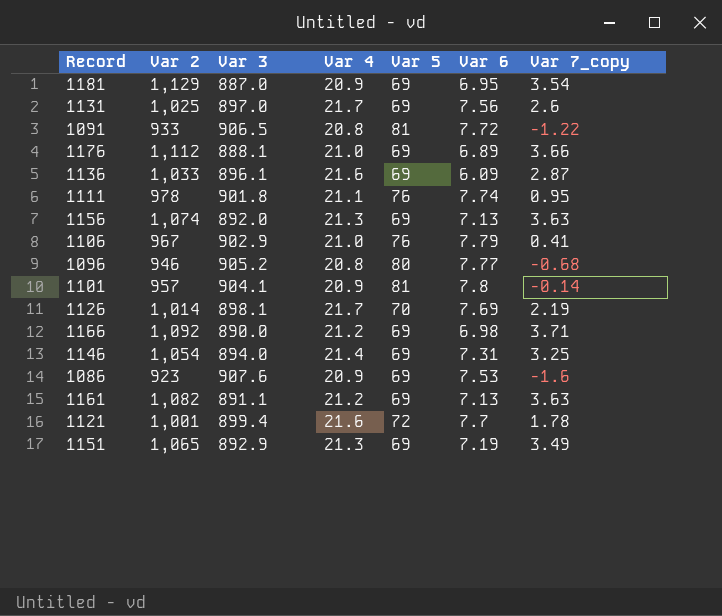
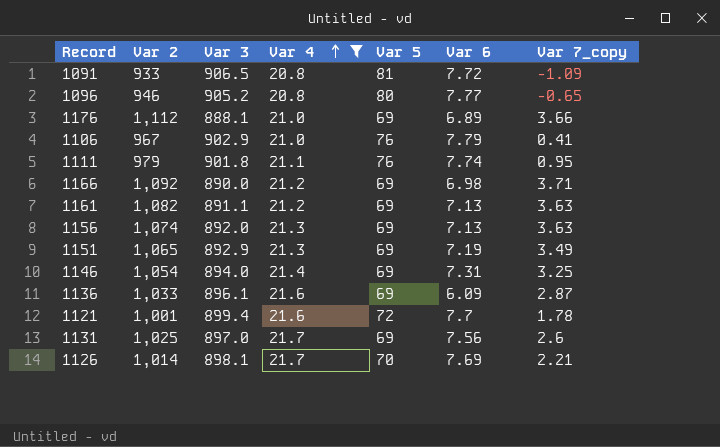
filter: none -> Var 4 != 20.9
row order: none -> Var 4 ascending
1091 | Var 7_copy: -1.22 -> -1.09
1096 | Var 7_copy: -0.68 -> -0.65
1111 | Var 2: 978 -> 979
1126 | Var 7_copy: 2.19 -> 2.21

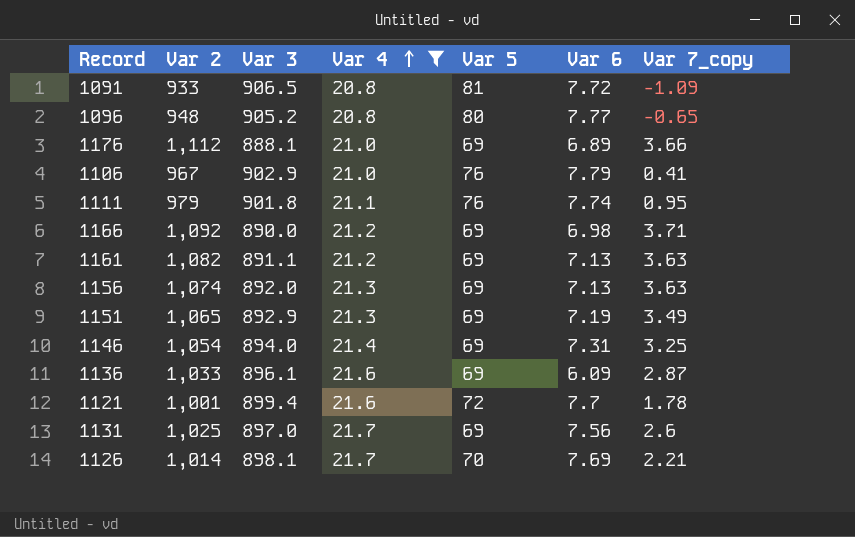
1096 | Var 2: 946 -> 948

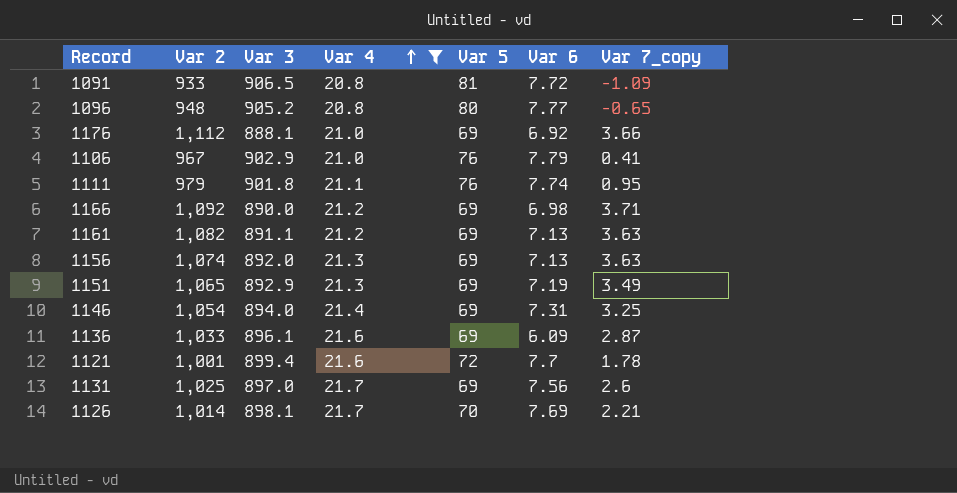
1176 | Var 6: 6.89 -> 6.92

